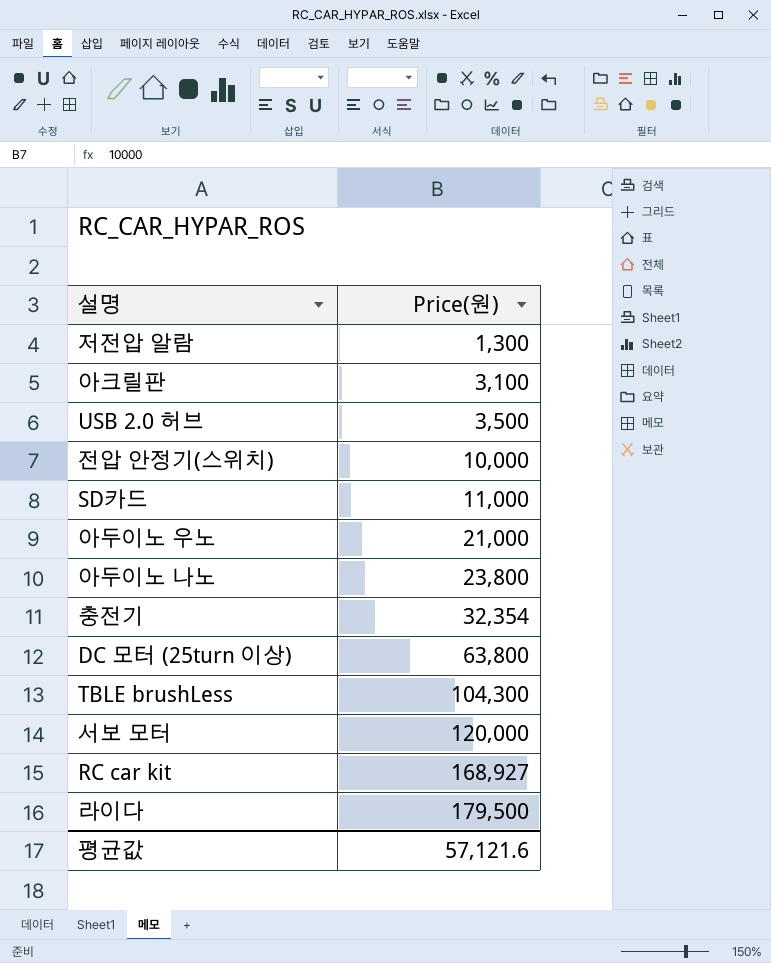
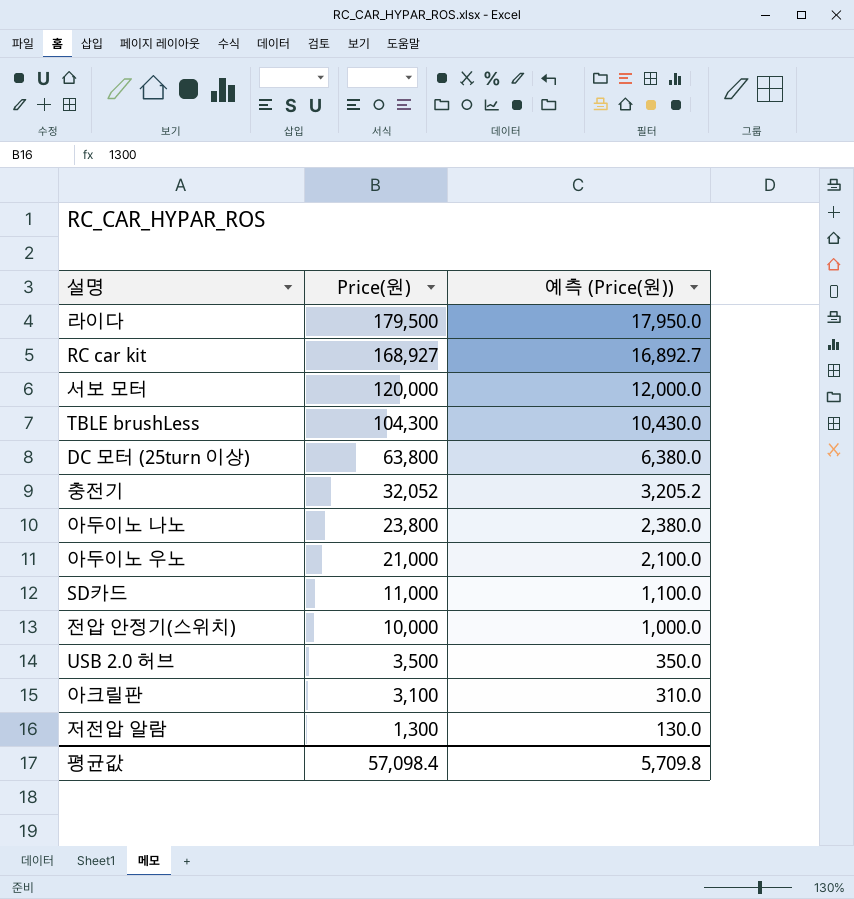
row order: Price(원) ascending -> Price(원) descending
column 예측 (Price(원)) | formula: none -> [Price(원)] * 0.1
충전기 | Price(원): 32,354 -> 32,052
평균값 | Price(원): 57,121.6 -> 57,098.4

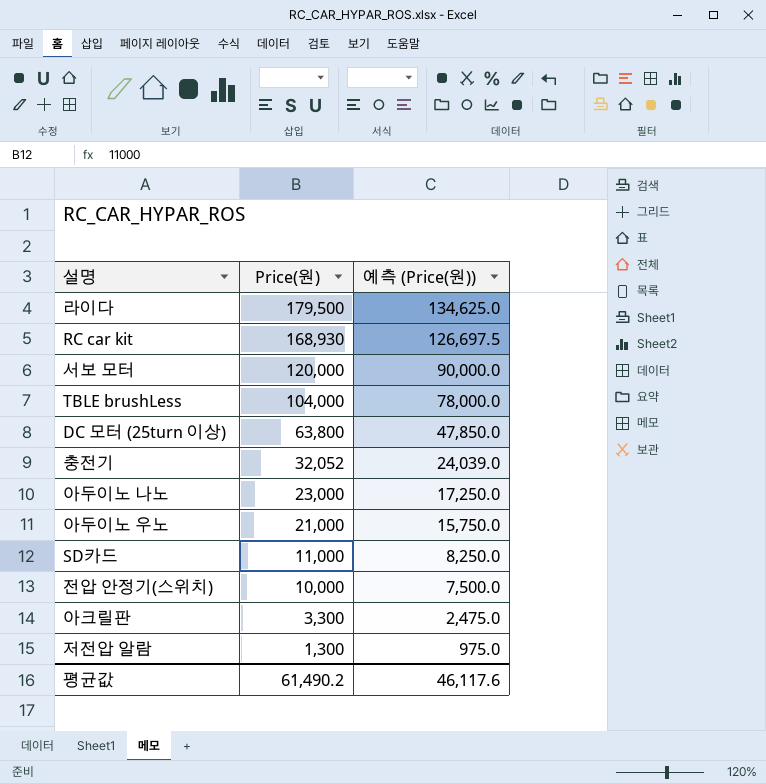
column 예측 (Price(원)) | formula: [Price(원)] * 0.1 -> [Price(원)] * 0.75
row USB 2.0 허브: 3,500 | 350.0 -> none
RC car kit | Price(원): 168,927 -> 168,930
TBLE brushLess | Price(원): 104,300 -> 104,000
아두이노 나노 | Price(원): 23,800 -> 23,000
아크릴판 | Price(원): 3,100 -> 3,300
평균값 | Price(원): 57,098.4 -> 61,490.2
평균값 | 예측 (Price(원)): 5,709.8 -> 46,117.6

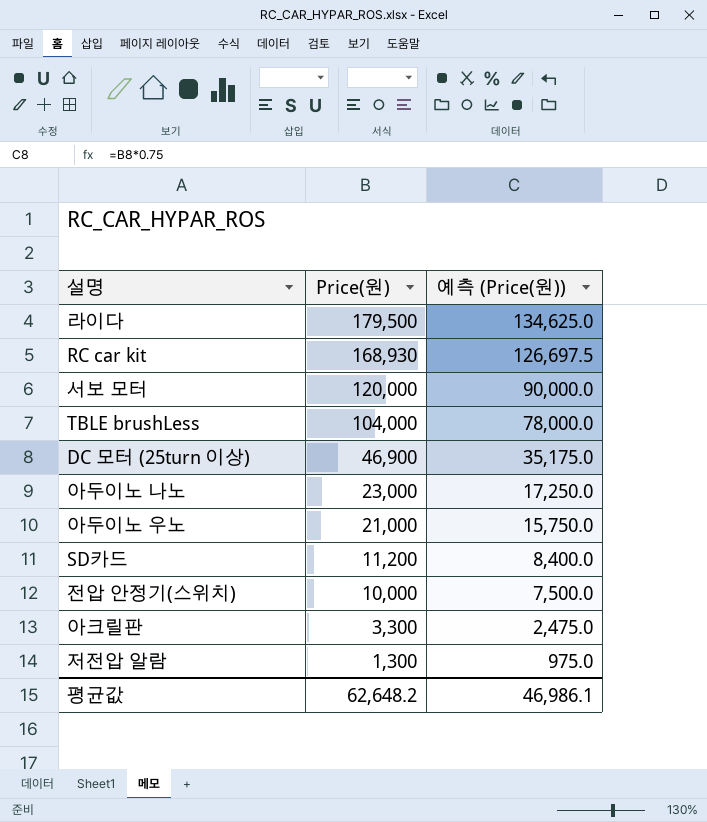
row 충전기: 32,052 | 24,039.0 -> none
DC 모터 (25turn 이상) | Price(원): 63,800 -> 46,900
DC 모터 (25turn 이상) | 예측 (Price(원)): 47,850.0 -> 35,175.0
SD카드 | Price(원): 11,000 -> 11,200
SD카드 | 예측 (Price(원)): 8,250.0 -> 8,400.0
평균값 | Price(원): 61,490.2 -> 62,648.2
평균값 | 예측 (Price(원)): 46,117.6 -> 46,986.1

